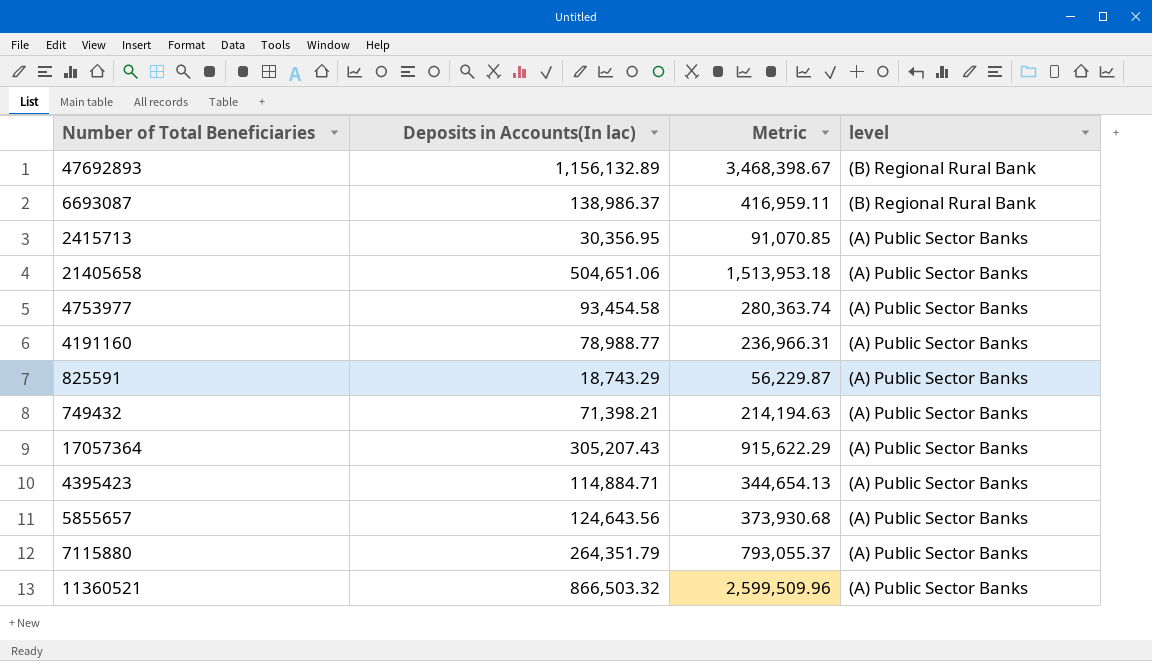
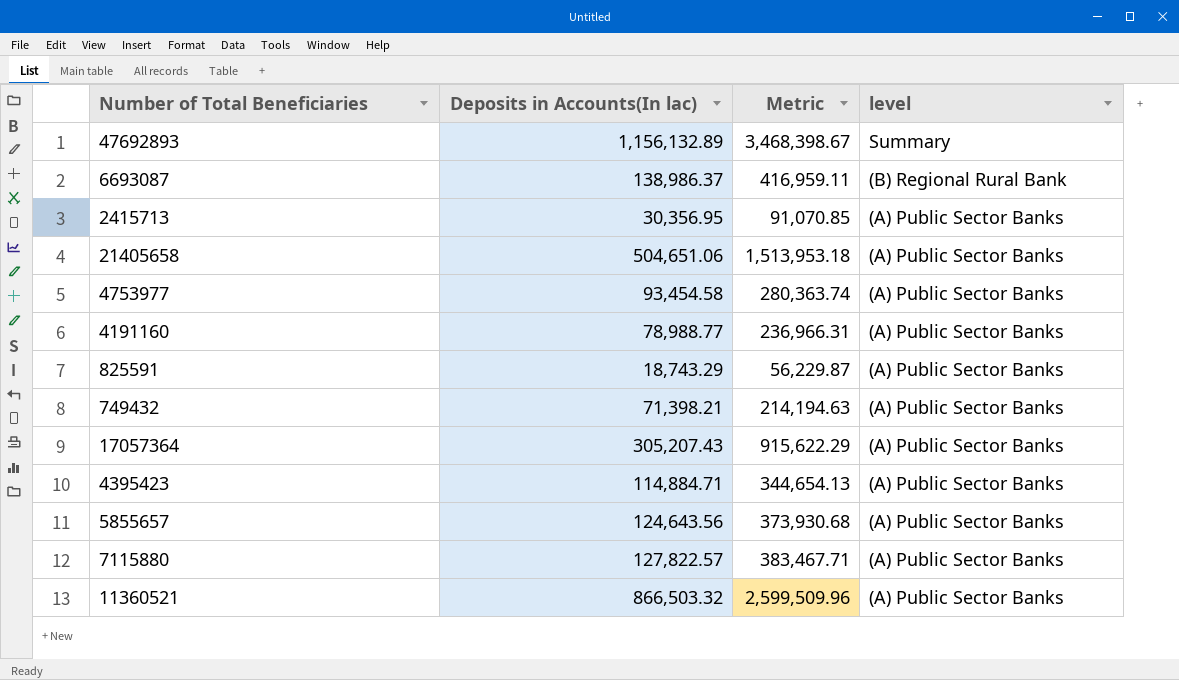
47692893 | level: (B) Regional Rural Bank -> Summary
7115880 | Deposits in Accounts(In lac): 264,351.79 -> 127,822.57
7115880 | Metric: 793,055.37 -> 383,467.71

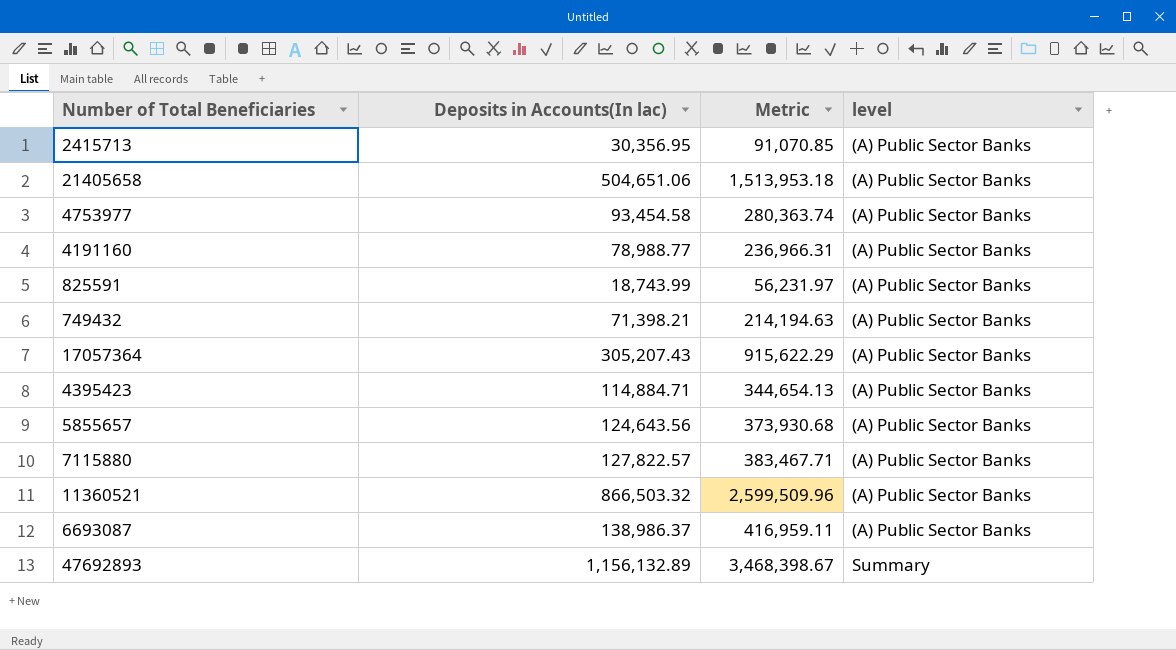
row order: level descending -> level ascending
825591 | Deposits in Accounts(In lac): 18,743.29 -> 18,743.99
825591 | Metric: 56,229.87 -> 56,231.97
6693087 | level: (B) Regional Rural Bank -> (A) Public Sector Banks

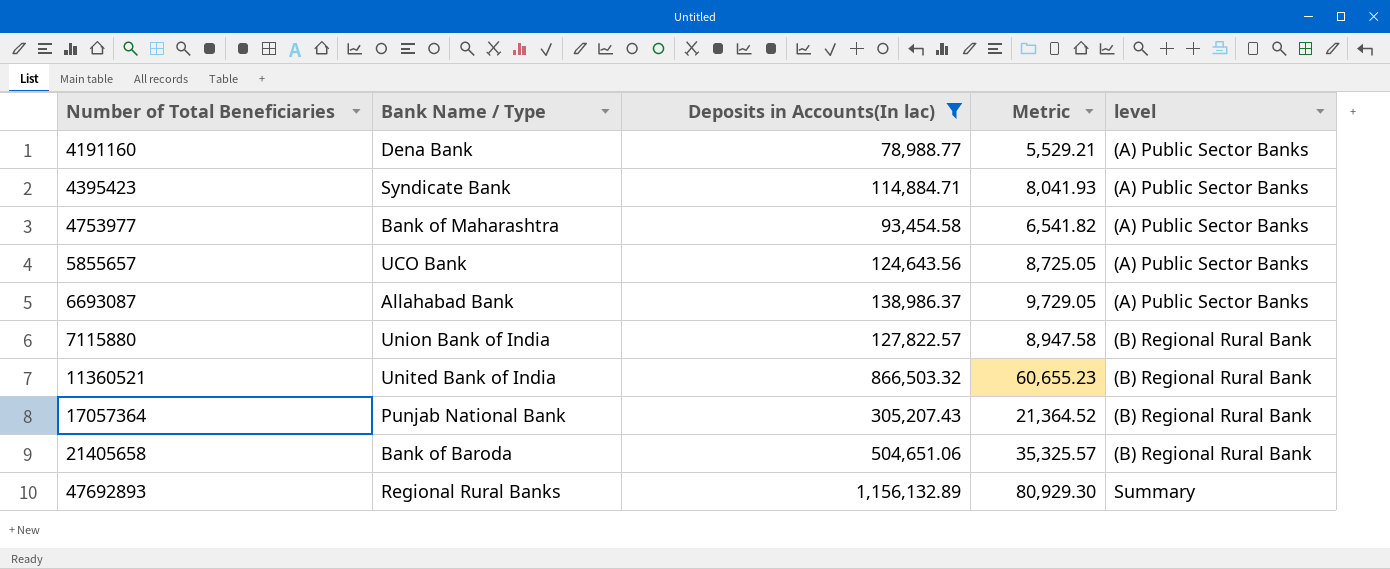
filter: none -> Deposits in Accounts(In lac) >= 78,988.77
row order: level ascending -> Number of Total Beneficiaries ascending
column Bank Name / Type | position: none -> 2
column Metric | formula: [Deposits in Accounts(In lac)] * 3 -> [Deposits in Accounts(In lac)] * 0.07
7115880 | level: (A) Public Sector Banks -> (B) Regional Rural Bank
11360521 | level: (A) Public Sector Banks -> (B) Regional Rural Bank
17057364 | level: (A) Public Sector Banks -> (B) Regional Rural Bank
21405658 | level: (A) Public Sector Banks -> (B) Regional Rural Bank

